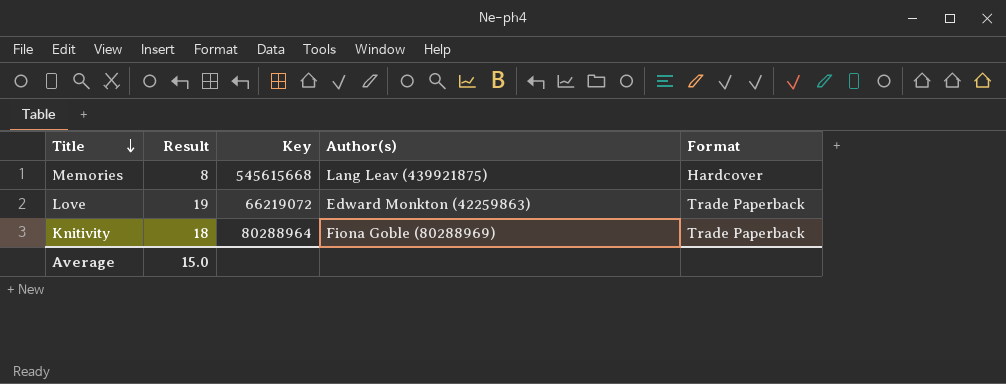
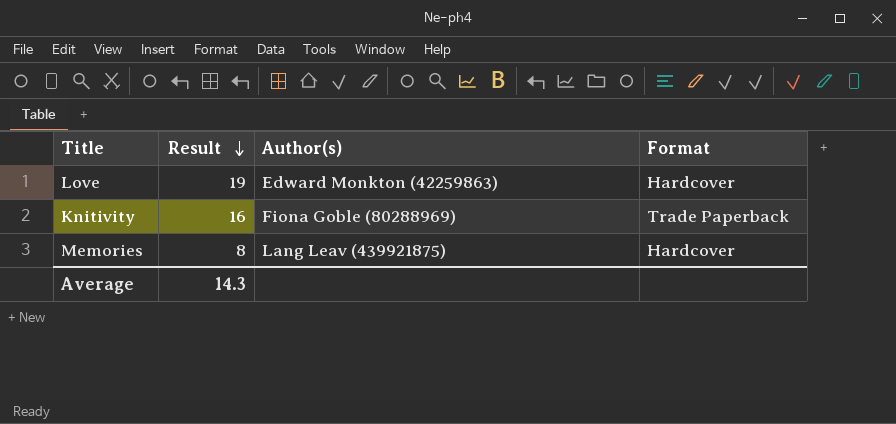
row order: Title descending -> Result descending
column Key | position: 3 -> none
Love | Format: Trade Paperback -> Hardcover
Knitivity | Result: 18 -> 16
Average | Result: 15.0 -> 14.3

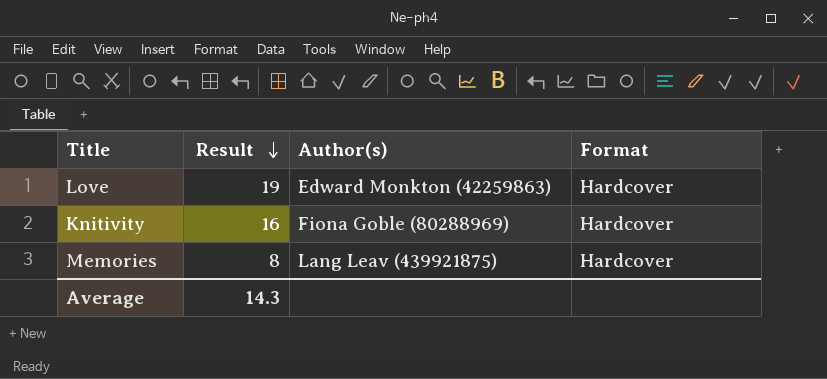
Knitivity | Format: Trade Paperback -> Hardcover

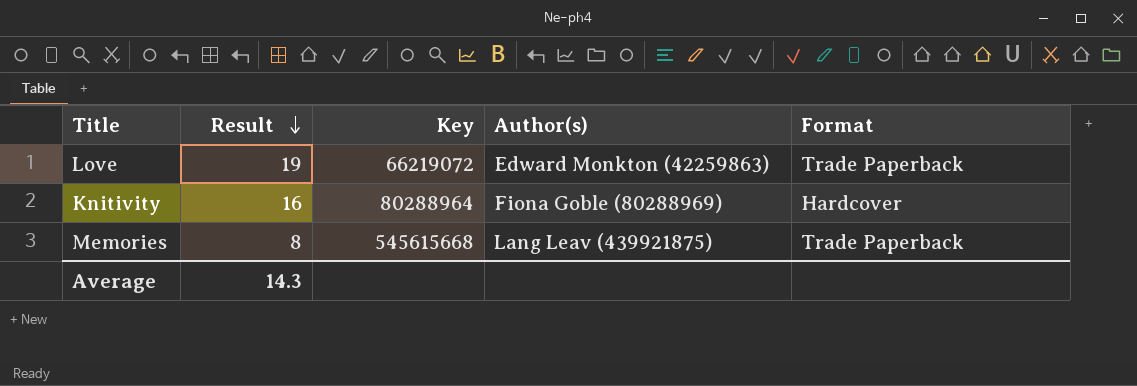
column Key | position: none -> 3
Love | Format: Hardcover -> Trade Paperback
Memories | Format: Hardcover -> Trade Paperback

